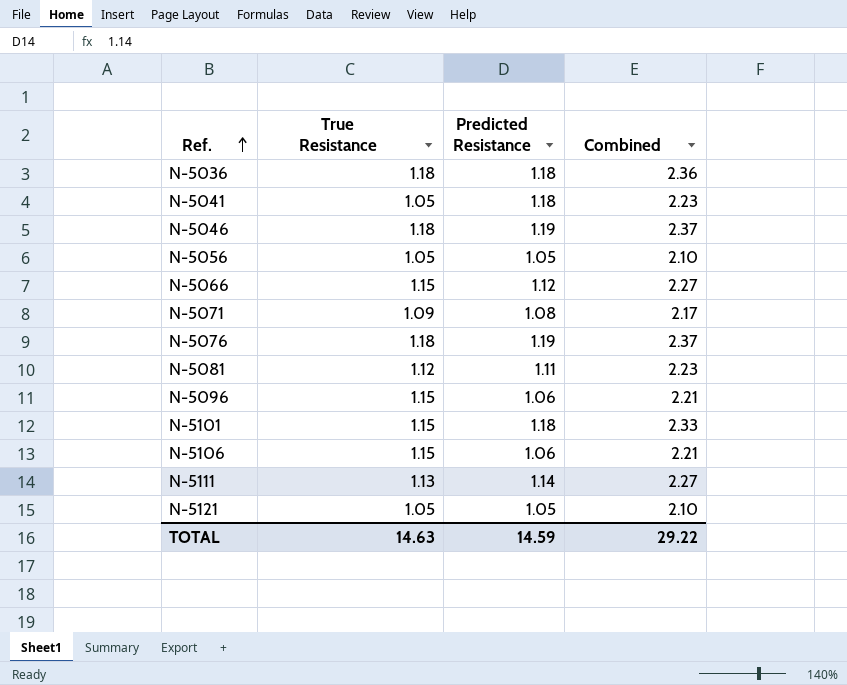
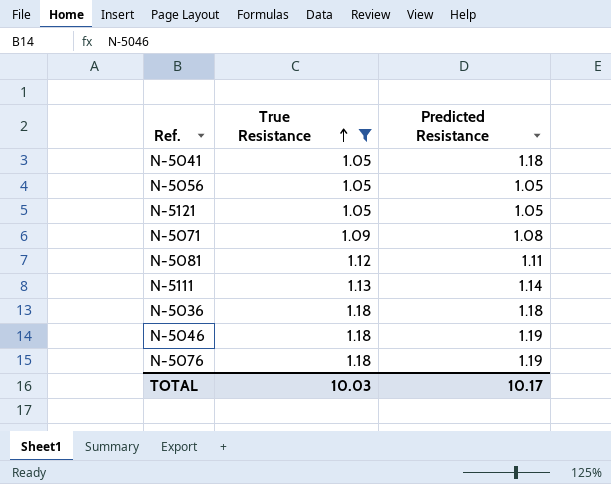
filter: none -> True Resistance != 1.15
row order: Ref. ascending -> True Resistance ascending
column Combined | formula: [True Resistance] + [Predicted Resistance] -> none
TOTAL | True Resistance: 14.63 -> 10.03
TOTAL | Predicted Resistance: 14.59 -> 10.17

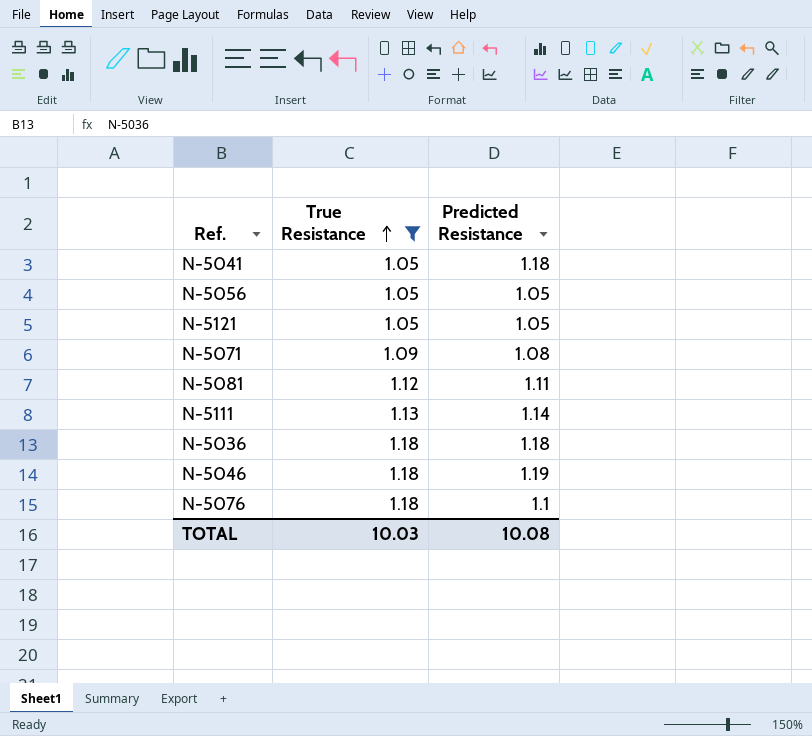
N-5076 | Predicted Resistance: 1.19 -> 1.1
TOTAL | Predicted Resistance: 10.17 -> 10.08

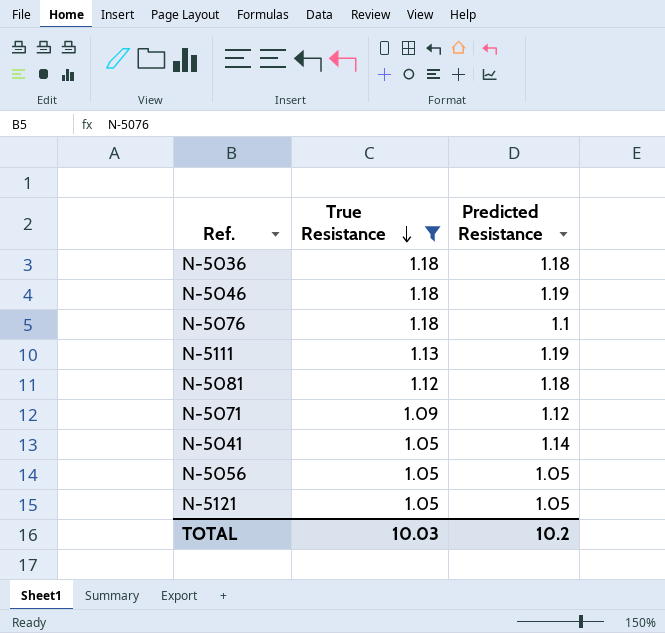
row order: True Resistance ascending -> True Resistance descending
N-5111 | Predicted Resistance: 1.14 -> 1.19
N-5081 | Predicted Resistance: 1.11 -> 1.18
N-5071 | Predicted Resistance: 1.08 -> 1.12
N-5041 | Predicted Resistance: 1.18 -> 1.14
TOTAL | Predicted Resistance: 10.08 -> 10.2

